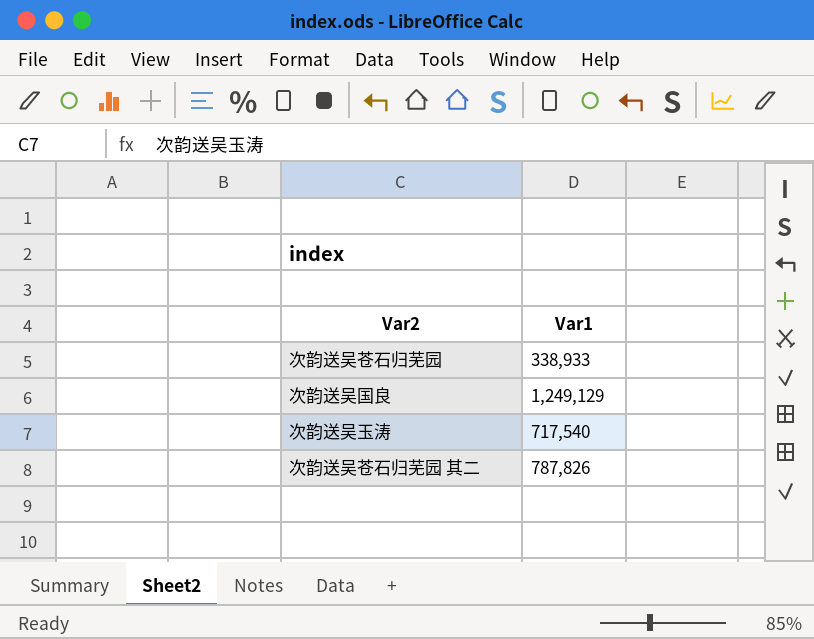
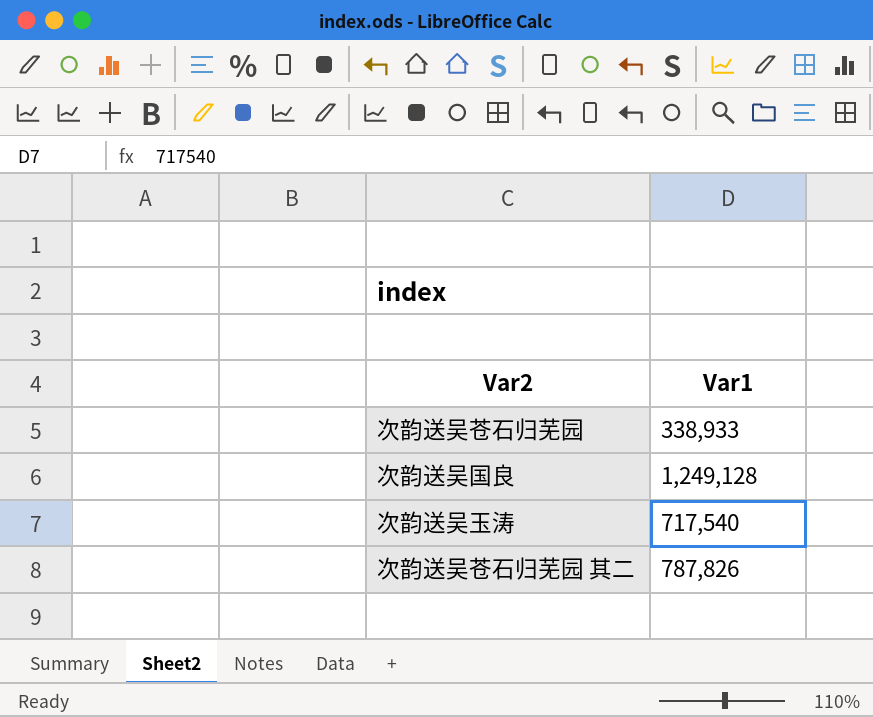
次韵送吴国良 | Var1: 1,249,129 -> 1,249,128

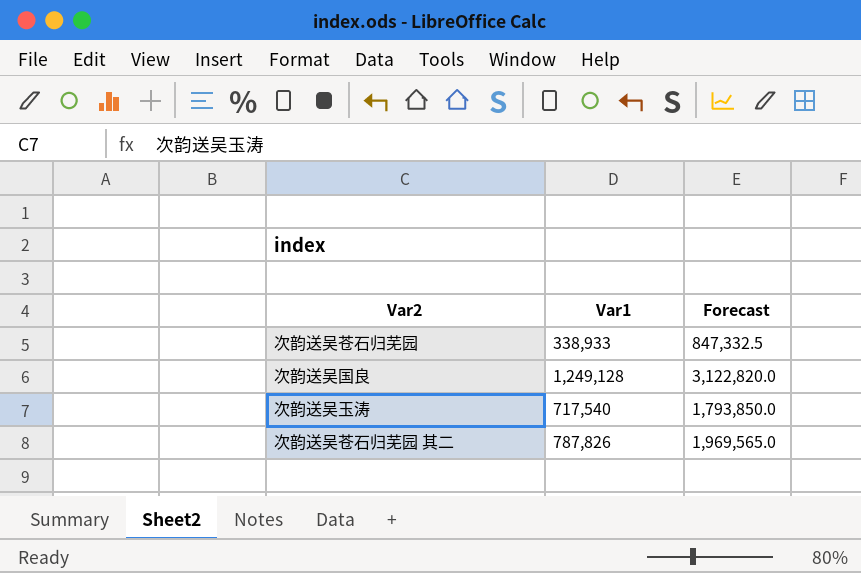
column Forecast | formula: none -> [Var1] * 2.5

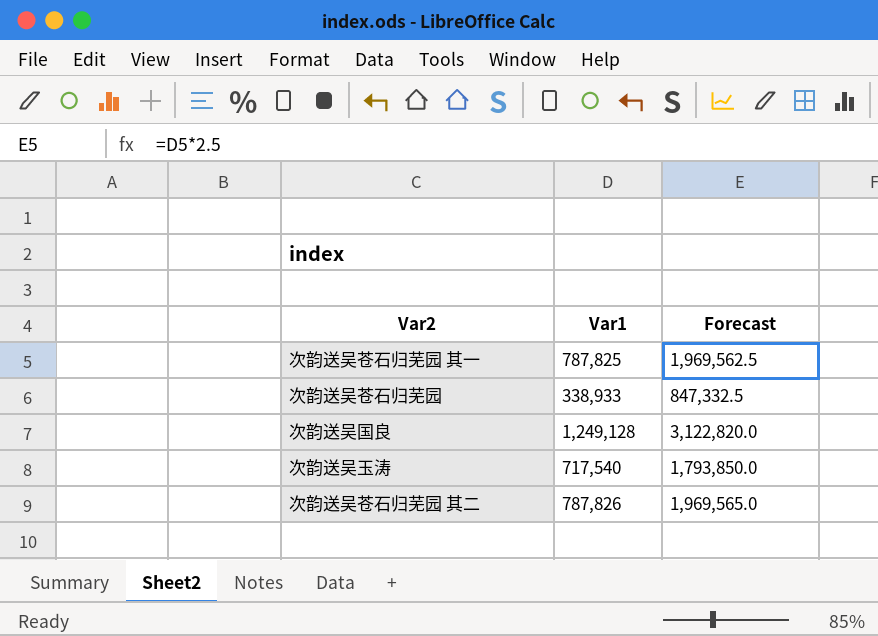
row 次韵送吴苍石归芜园 其一: none -> 787,825 | 1,969,562.5

